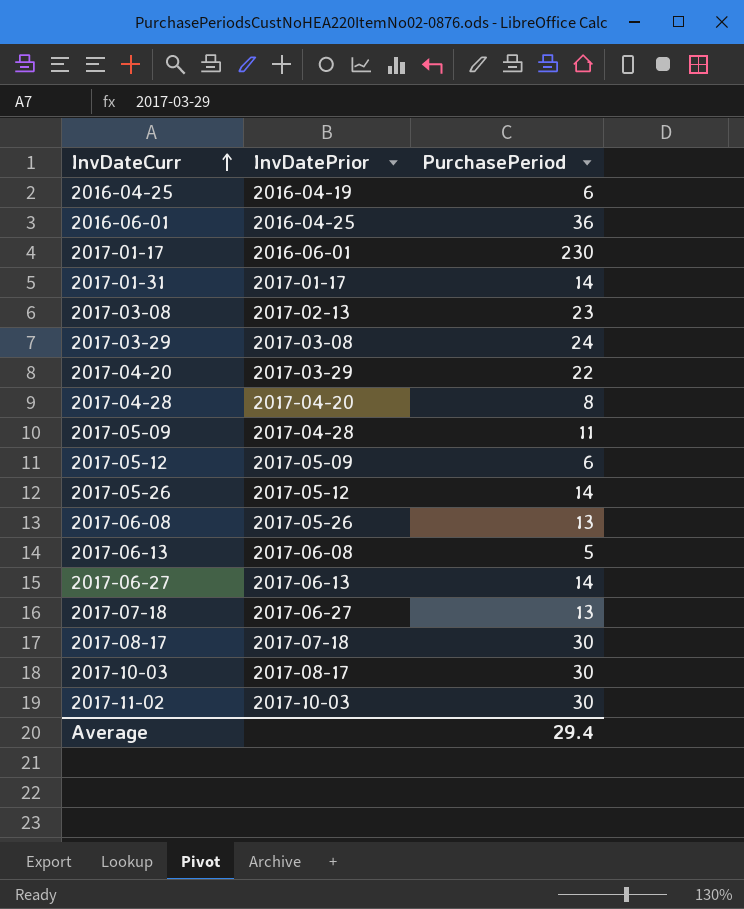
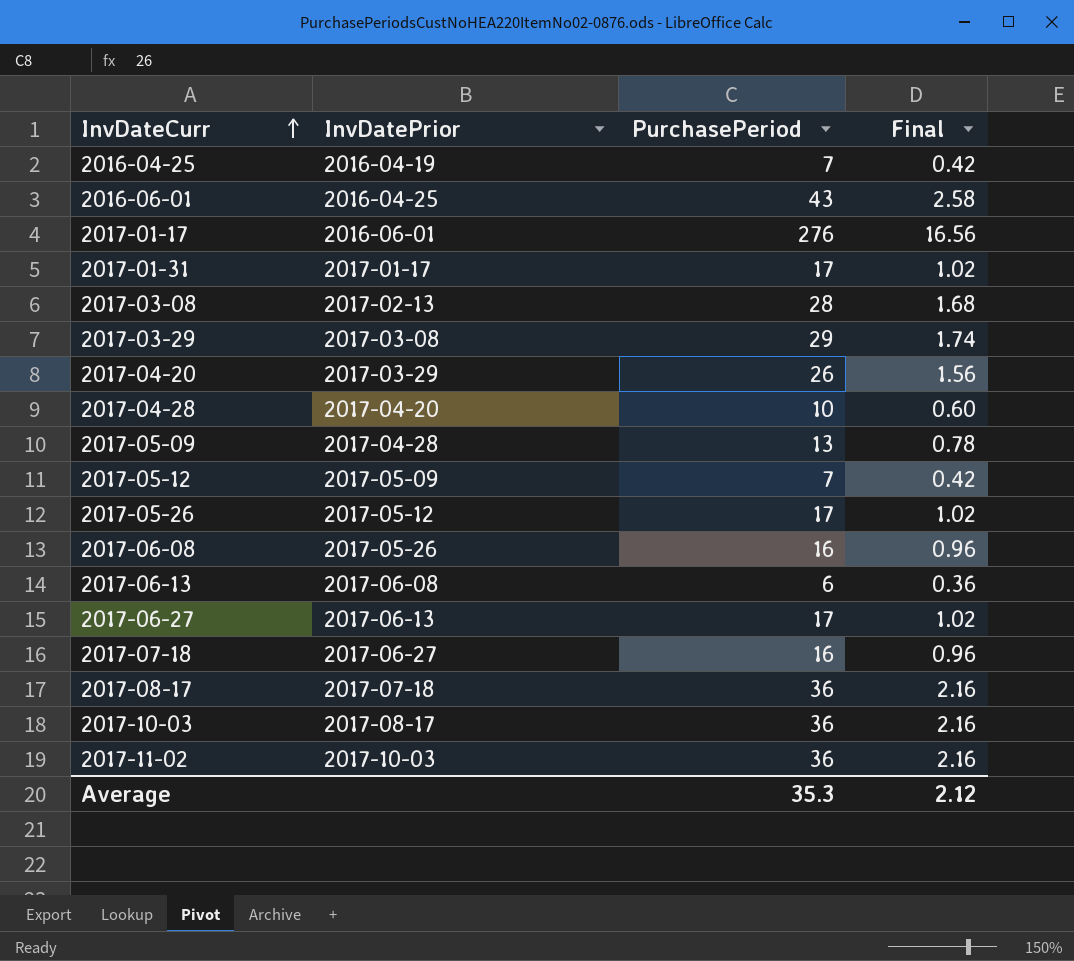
column Final | formula: none -> [PurchasePeriod] * 0.06
2016-04-25 | PurchasePeriod: 6 -> 7
2016-06-01 | PurchasePeriod: 36 -> 43
2017-01-17 | PurchasePeriod: 230 -> 276
2017-01-31 | PurchasePeriod: 14 -> 17
2017-03-08 | PurchasePeriod: 23 -> 28
2017-03-29 | PurchasePeriod: 24 -> 29
2017-04-20 | PurchasePeriod: 22 -> 26
2017-04-28 | PurchasePeriod: 8 -> 10
2017-05-09 | PurchasePeriod: 11 -> 13
2017-05-12 | PurchasePeriod: 6 -> 7
2017-05-26 | PurchasePeriod: 14 -> 17
2017-06-08 | PurchasePeriod: 13 -> 16
2017-06-13 | PurchasePeriod: 5 -> 6
2017-06-27 | PurchasePeriod: 14 -> 17
2017-07-18 | PurchasePeriod: 13 -> 16
2017-08-17 | PurchasePeriod: 30 -> 36
2017-10-03 | PurchasePeriod: 30 -> 36
2017-11-02 | PurchasePeriod: 30 -> 36
Average | PurchasePeriod: 29.4 -> 35.3

